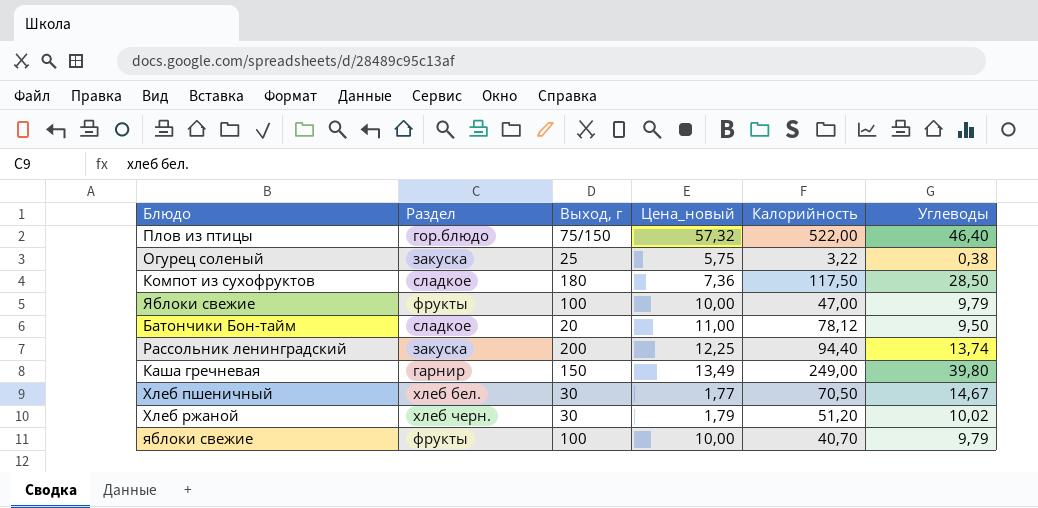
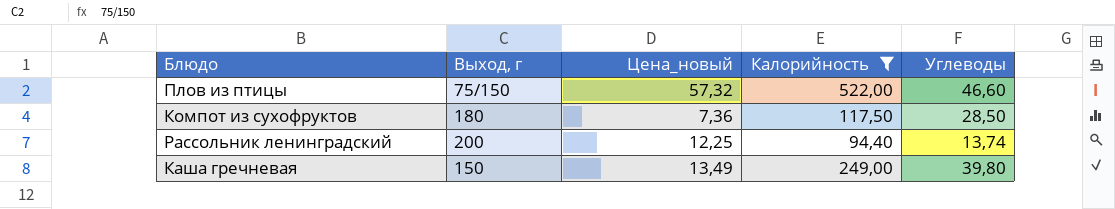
filter: none -> Калорийность >= 94,40
column Раздел | position: 2 -> none
Плов из птицы | Углеводы: 46,40 -> 46,60

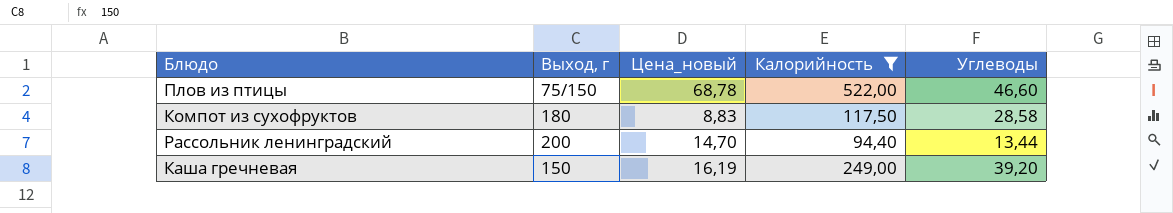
Плов из птицы | Цена_новый: 57,32 -> 68,78
Компот из сухофруктов | Цена_новый: 7,36 -> 8,83
Компот из сухофруктов | Углеводы: 28,50 -> 28,58
Рассольник ленинградский | Цена_новый: 12,25 -> 14,70
Рассольник ленинградский | Углеводы: 13,74 -> 13,44
Каша гречневая | Цена_новый: 13,49 -> 16,19
Каша гречневая | Углеводы: 39,80 -> 39,20

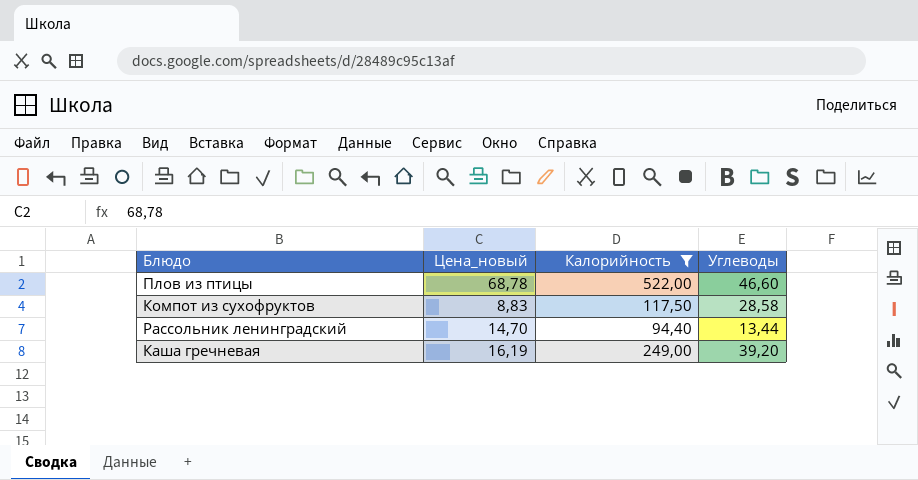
column Выход, г | position: 2 -> none

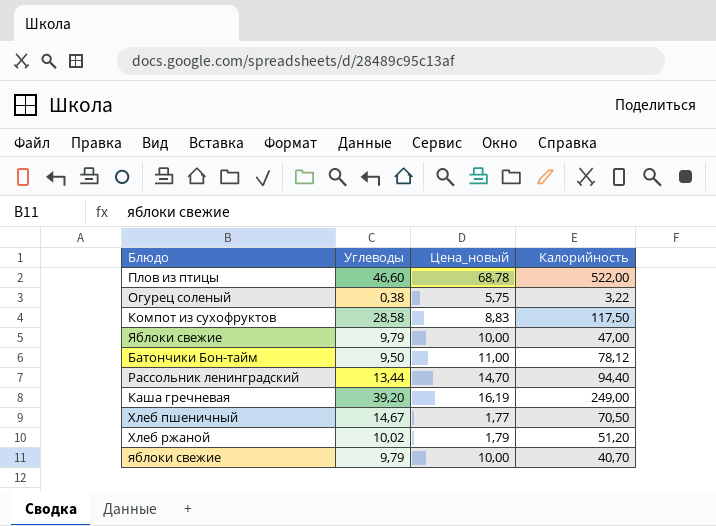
filter: Калорийность >= 94,40 -> none
column Углеводы | position: 4 -> 2

